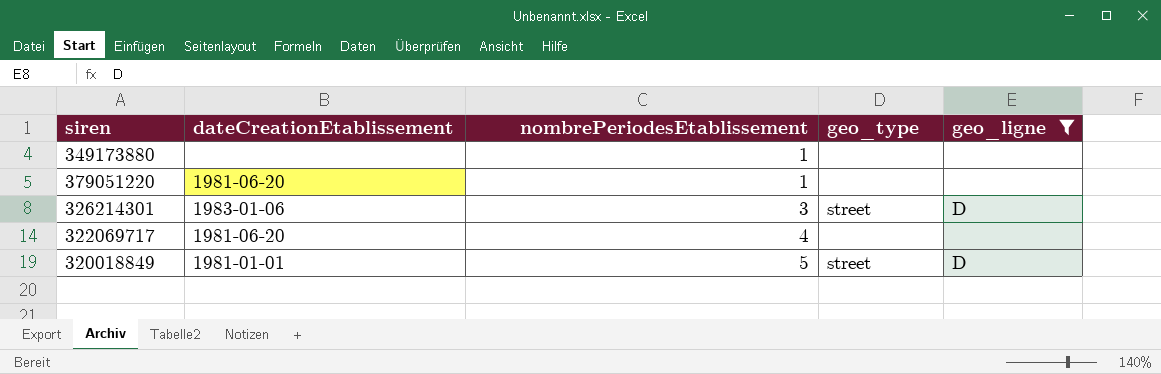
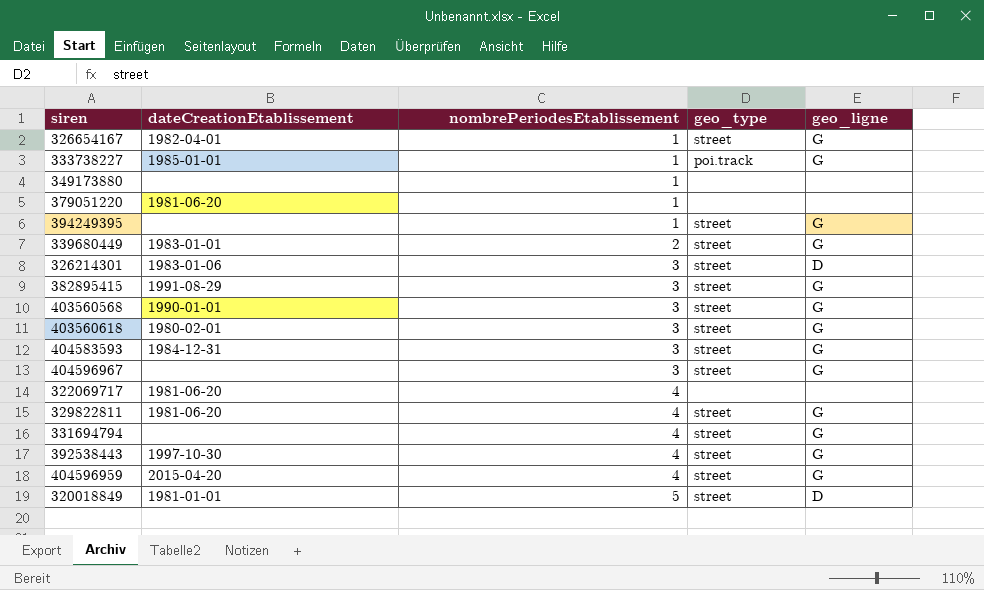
filter: geo_ligne != G -> none

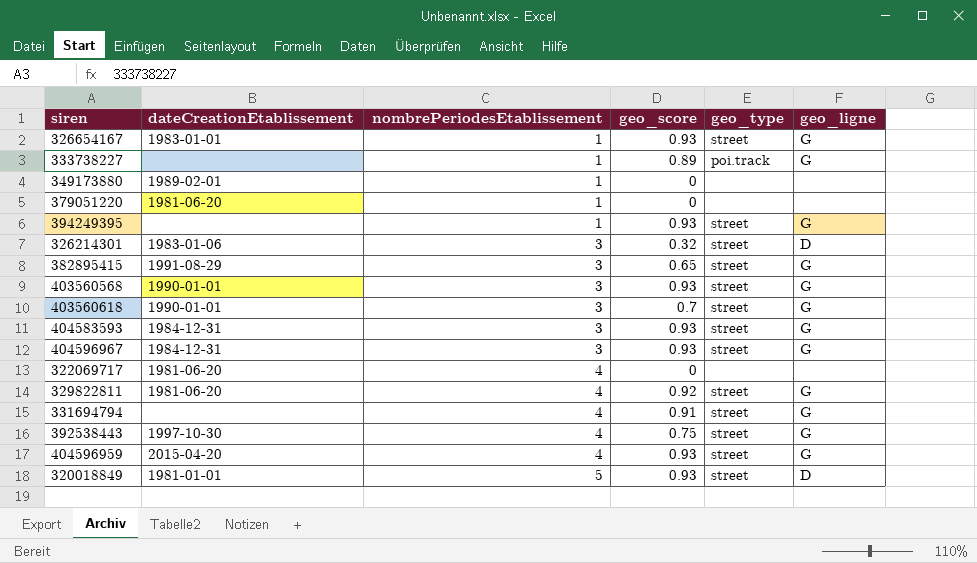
column geo_score | position: none -> 4
row 339680449: 1983-01-01 | 2 | street | G -> none
326654167 | dateCreationEtablissement: 1982-04-01 -> 1983-01-01
333738227 | dateCreationEtablissement: 1985-01-01 -> none
349173880 | dateCreationEtablissement: none -> 1989-02-01
403560618 | dateCreationEtablissement: 1980-02-01 -> 1990-01-01
404596967 | dateCreationEtablissement: none -> 1984-12-31

